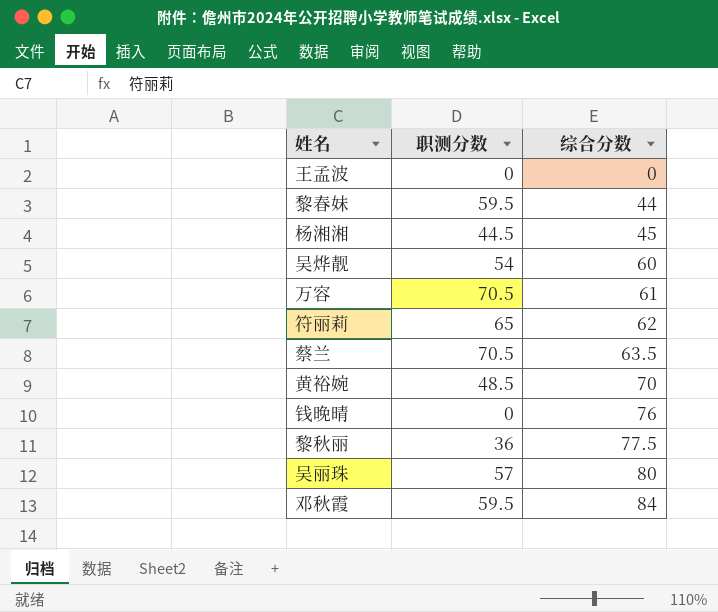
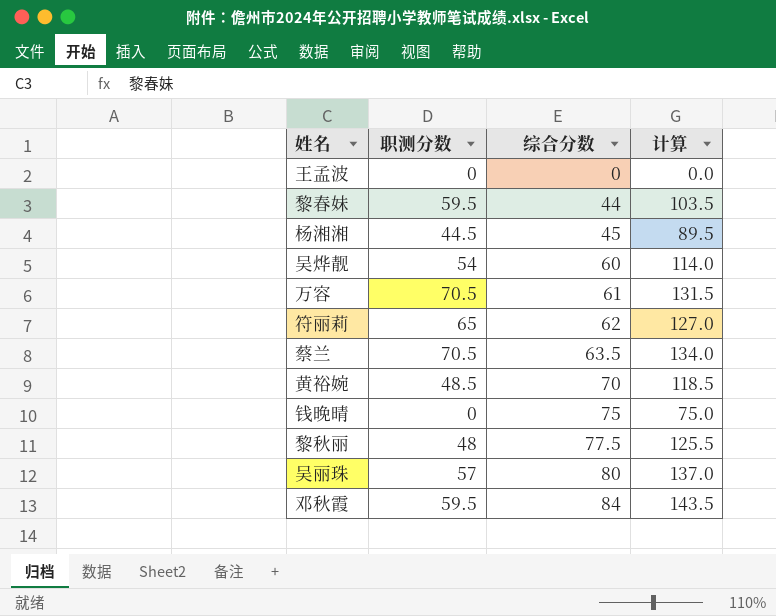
column 计算 | formula: none -> [职测分数] + [综合分数]
钱晚晴 | 综合分数: 76 -> 75
黎秋丽 | 职测分数: 36 -> 48

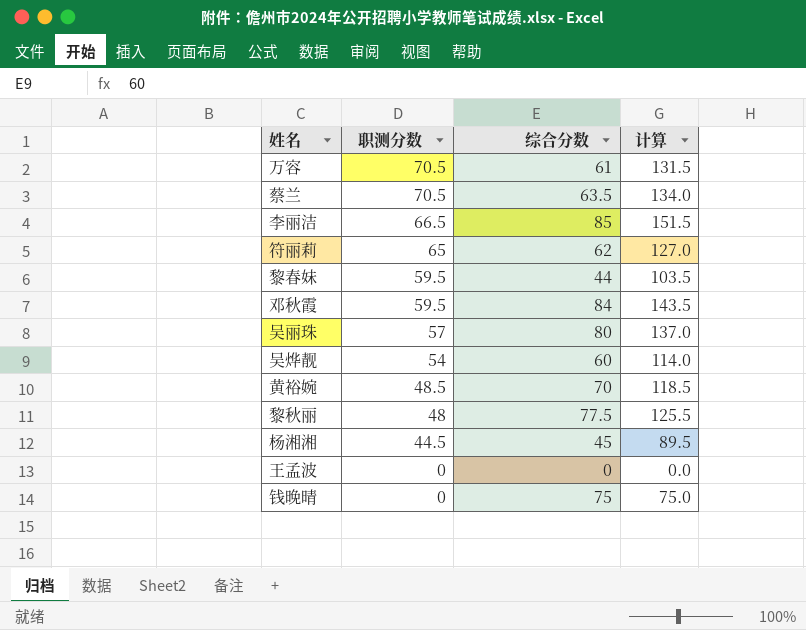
row order: 综合分数 ascending -> 职测分数 descending
row 李丽洁: none -> 66.5 | 85 | 151.5

